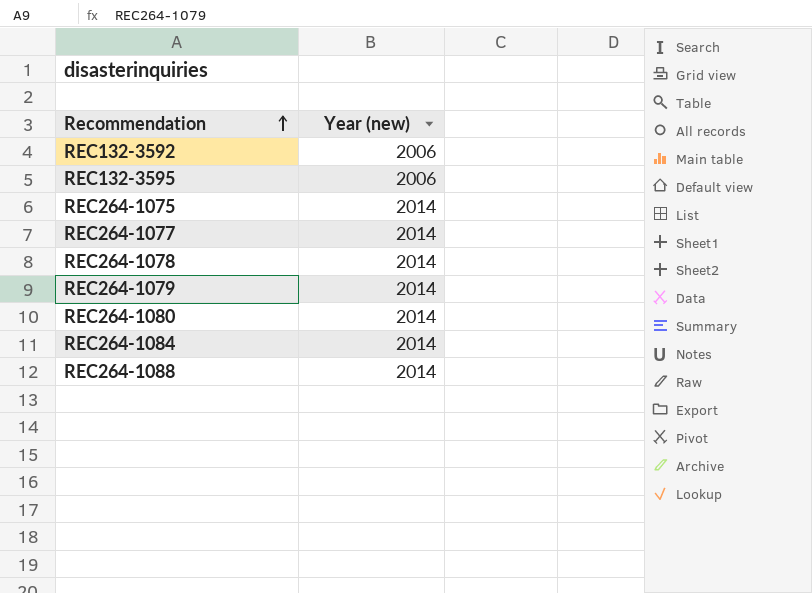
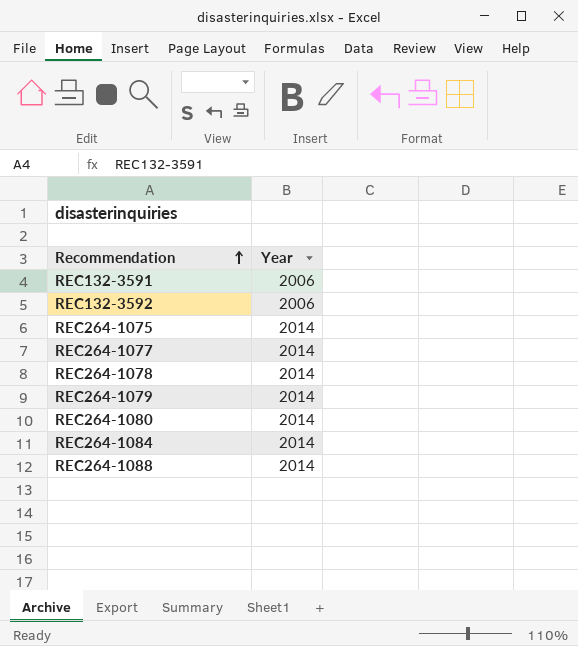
column name: Year (new) -> Year
row REC132-3595: 2006 -> none
row REC132-3591: none -> 2006

